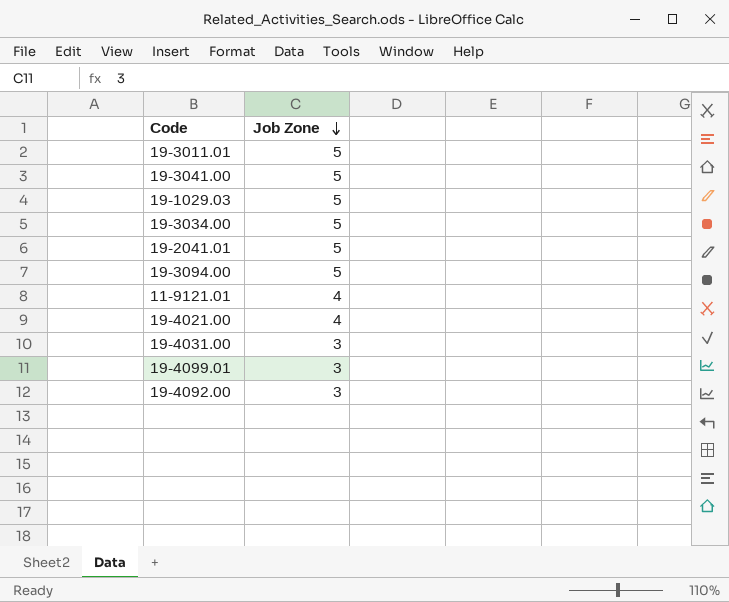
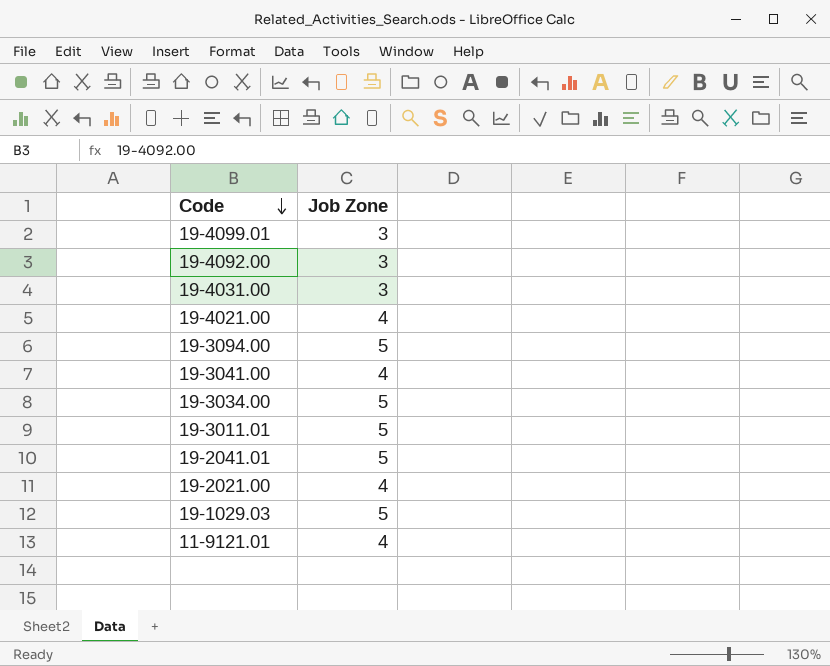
row order: Job Zone descending -> Code descending
19-3041.00 | Job Zone: 5 -> 4
row 19-2021.00: none -> 4

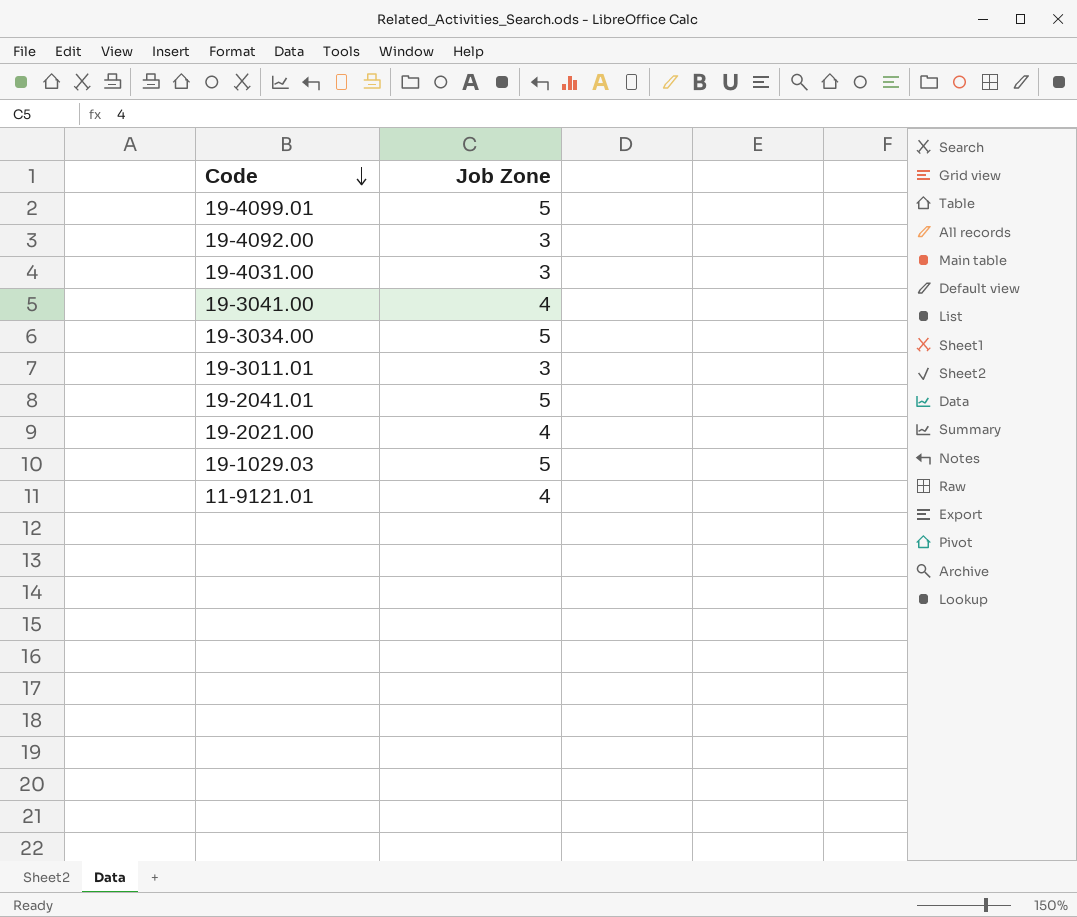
row 19-4021.00: 4 -> none
row 19-3094.00: 5 -> none
19-4099.01 | Job Zone: 3 -> 5
19-3011.01 | Job Zone: 5 -> 3

